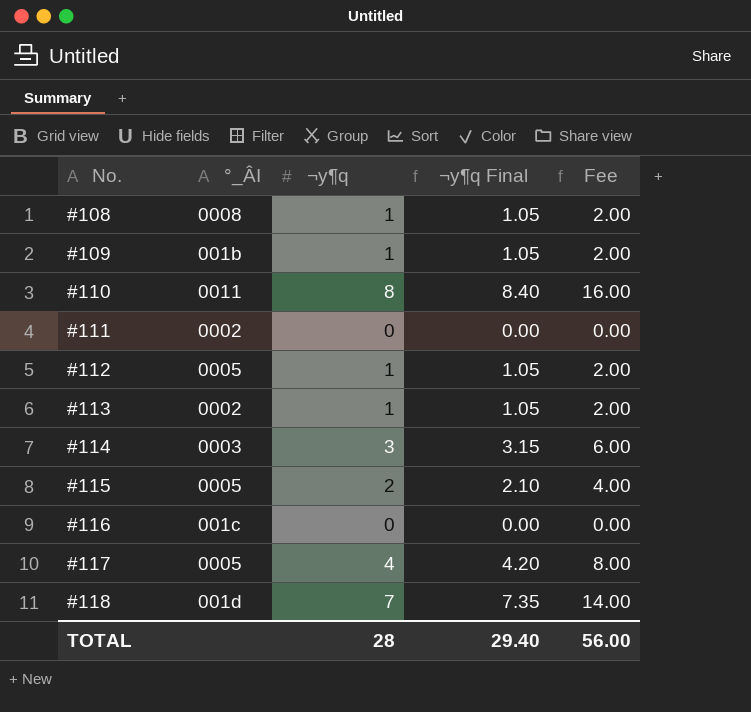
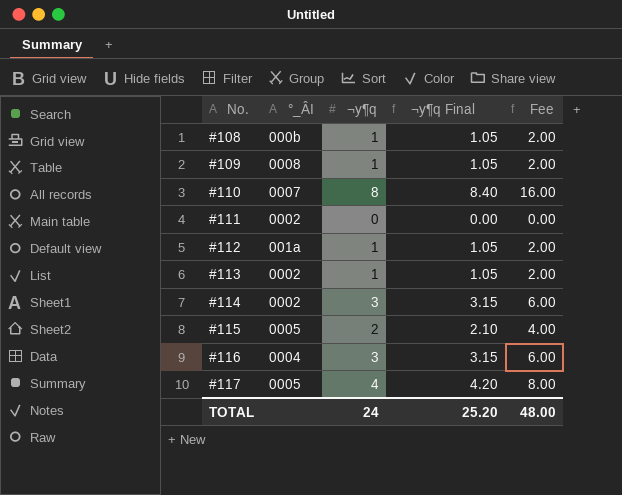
row #118: 001d | 7 | 7.35 | 14.00 -> none
#108 | °_ÂI: 0008 -> 000b
#109 | °_ÂI: 001b -> 0008
#110 | °_ÂI: 0011 -> 0007
#112 | °_ÂI: 0005 -> 001a
#114 | °_ÂI: 0003 -> 0002
#116 | °_ÂI: 001c -> 0004
#116 | ¬y¶q: 0 -> 3
#116 | ¬y¶q Final: 0.00 -> 3.15
#116 | Fee: 0.00 -> 6.00
TOTAL | ¬y¶q: 28 -> 24
TOTAL | ¬y¶q Final: 29.40 -> 25.20
TOTAL | Fee: 56.00 -> 48.00

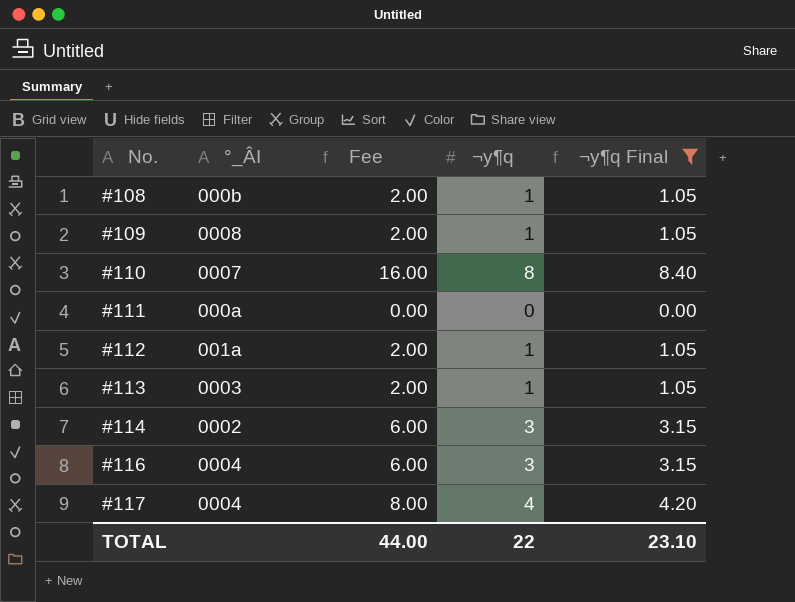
filter: none -> ¬y¶q Final != 2.10
column Fee | position: 5 -> 3
#111 | °_ÂI: 0002 -> 000a
#113 | °_ÂI: 0002 -> 0003
#117 | °_ÂI: 0005 -> 0004
TOTAL | Fee: 48.00 -> 44.00
TOTAL | ¬y¶q: 24 -> 22
TOTAL | ¬y¶q Final: 25.20 -> 23.10

